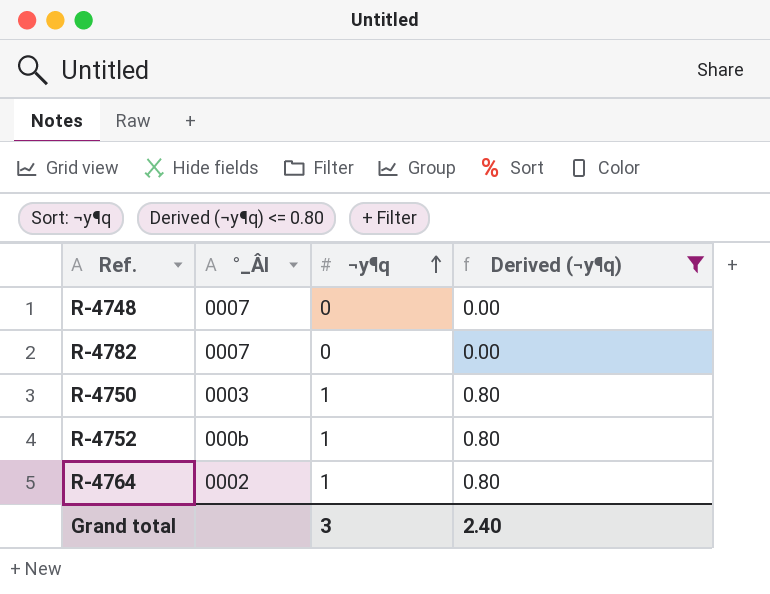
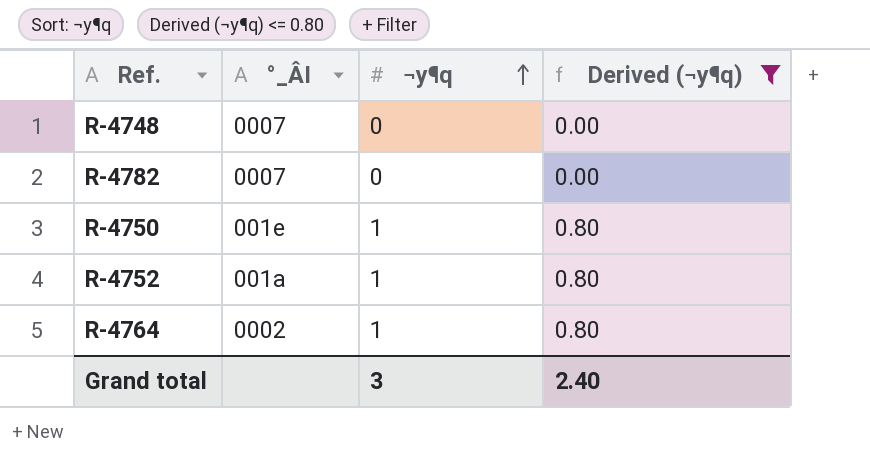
R-4750 | °_ÂI: 0003 -> 001e
R-4752 | °_ÂI: 000b -> 001a

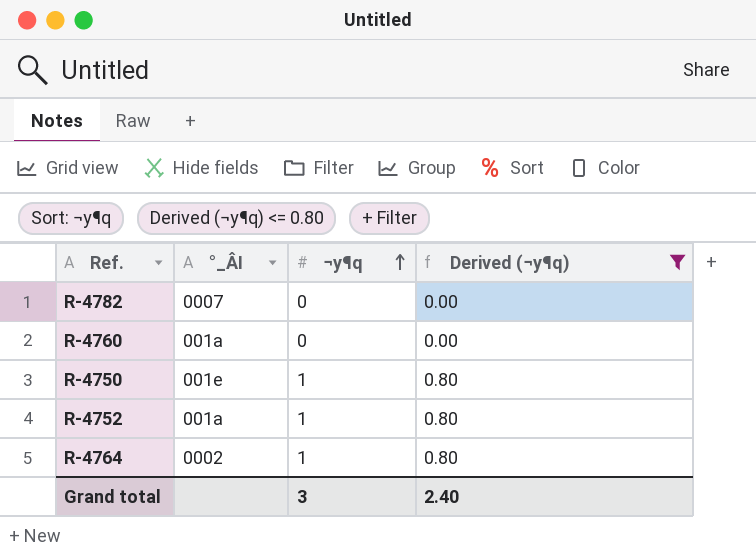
row R-4748: 0007 | 0 | 0.00 -> none
row R-4760: none -> 001a | 0 | 0.00

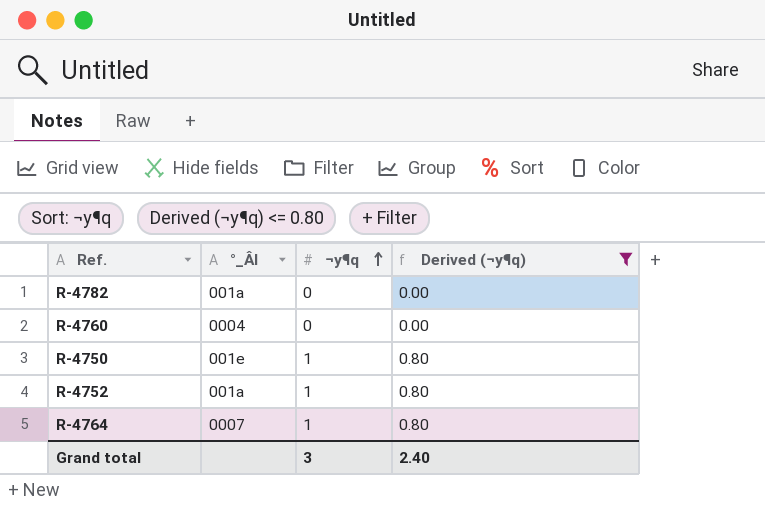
R-4782 | °_ÂI: 0007 -> 001a
R-4760 | °_ÂI: 001a -> 0004
R-4764 | °_ÂI: 0002 -> 0007

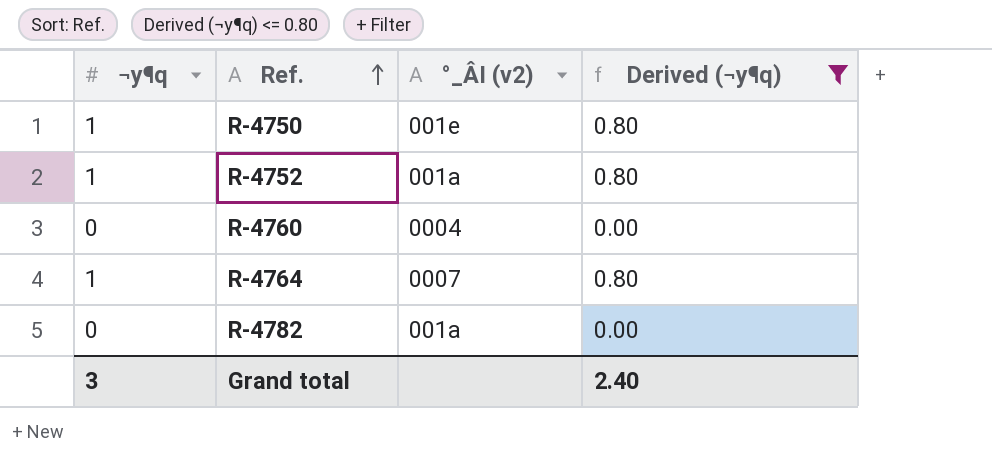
row order: ¬y¶q ascending -> Ref. ascending
column ¬y¶q | position: 3 -> 1
column name: °_ÂI -> °_ÂI (v2)

